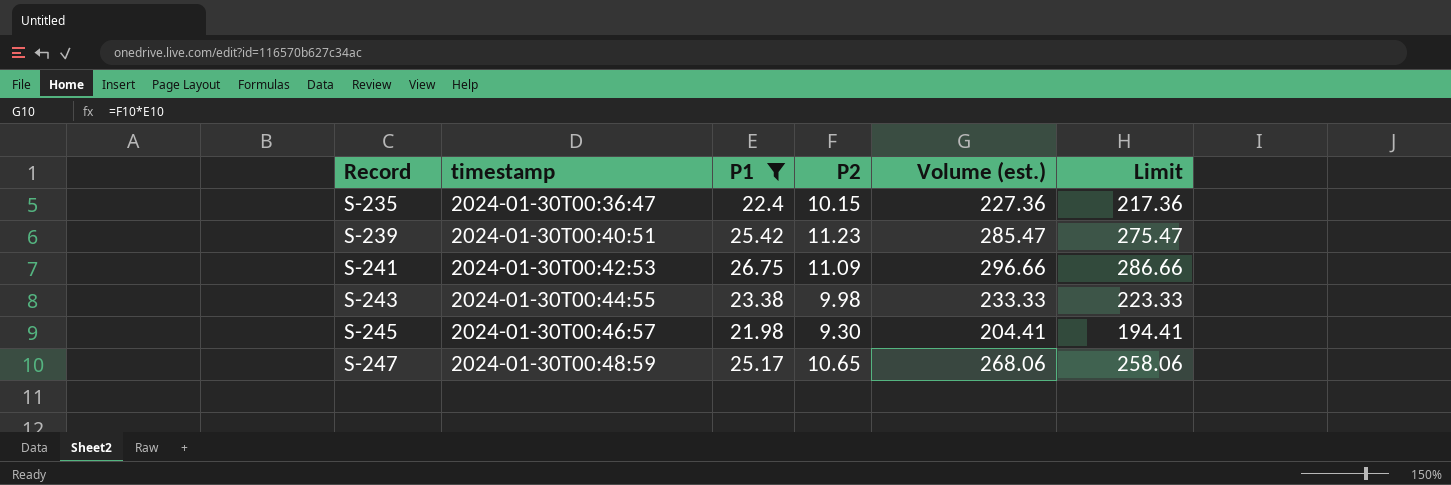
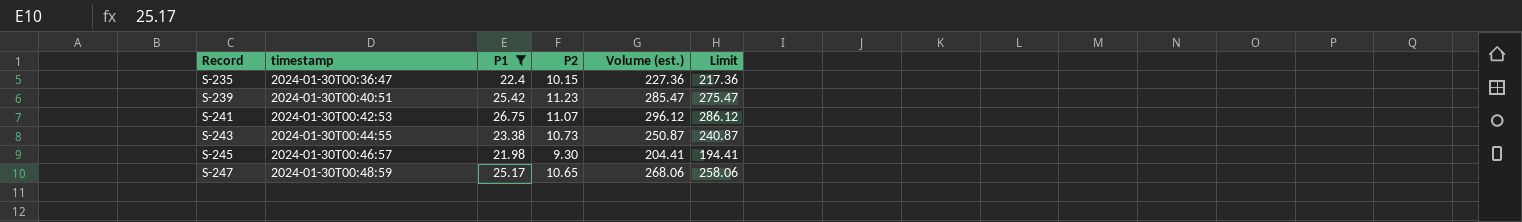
S-241 | P2: 11.09 -> 11.07
S-241 | Volume (est.): 296.66 -> 296.12
S-241 | Limit: 286.66 -> 286.12
S-243 | P2: 9.98 -> 10.73
S-243 | Volume (est.): 233.33 -> 250.87
S-243 | Limit: 223.33 -> 240.87

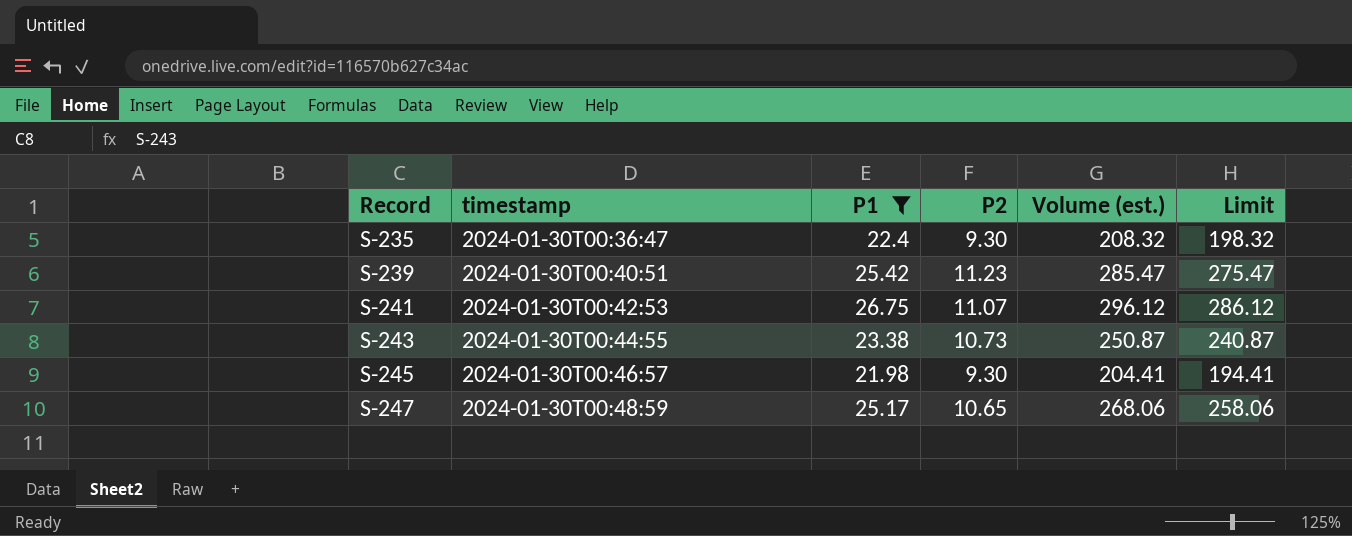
S-235 | P2: 10.15 -> 9.30
S-235 | Volume (est.): 227.36 -> 208.32
S-235 | Limit: 217.36 -> 198.32

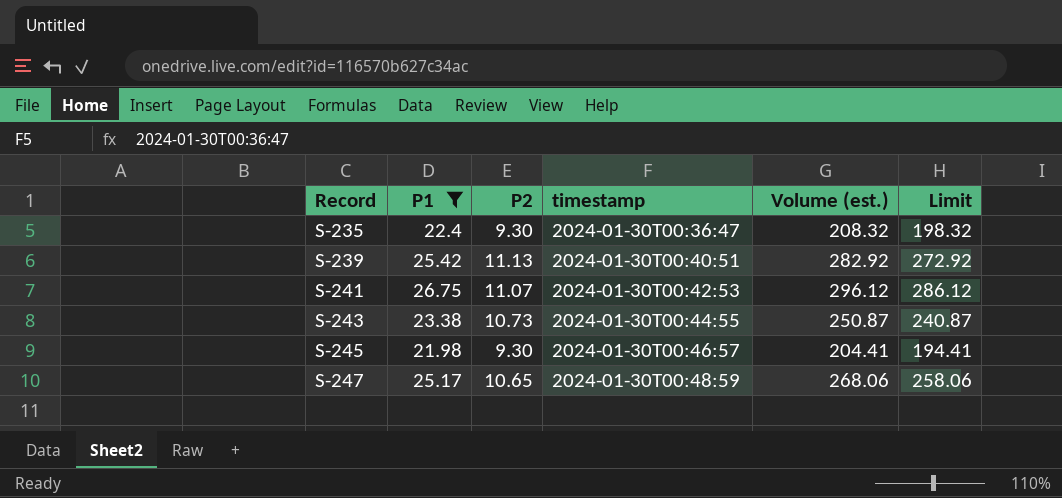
column timestamp | position: 2 -> 4
S-239 | P2: 11.23 -> 11.13
S-239 | Volume (est.): 285.47 -> 282.92
S-239 | Limit: 275.47 -> 272.92

